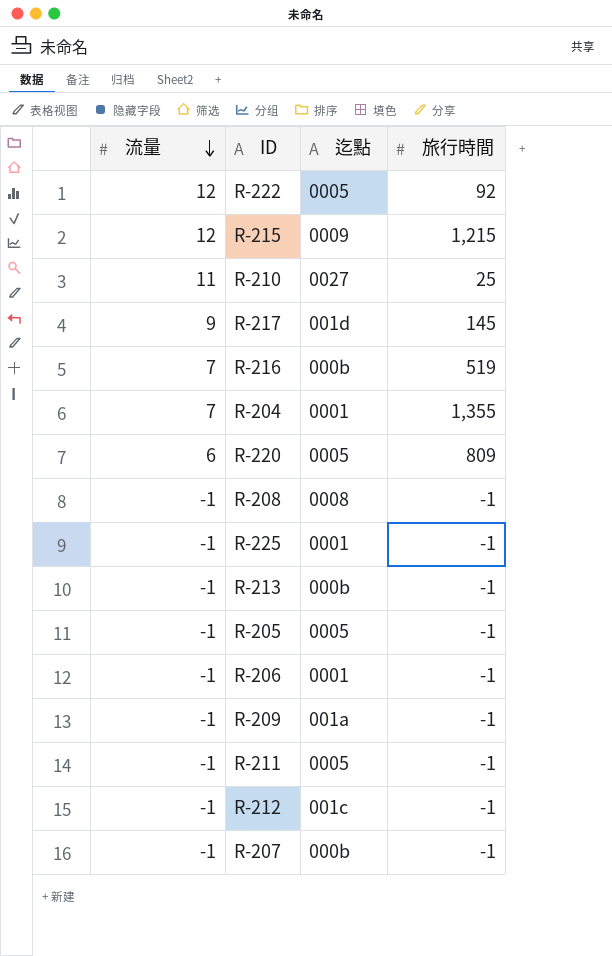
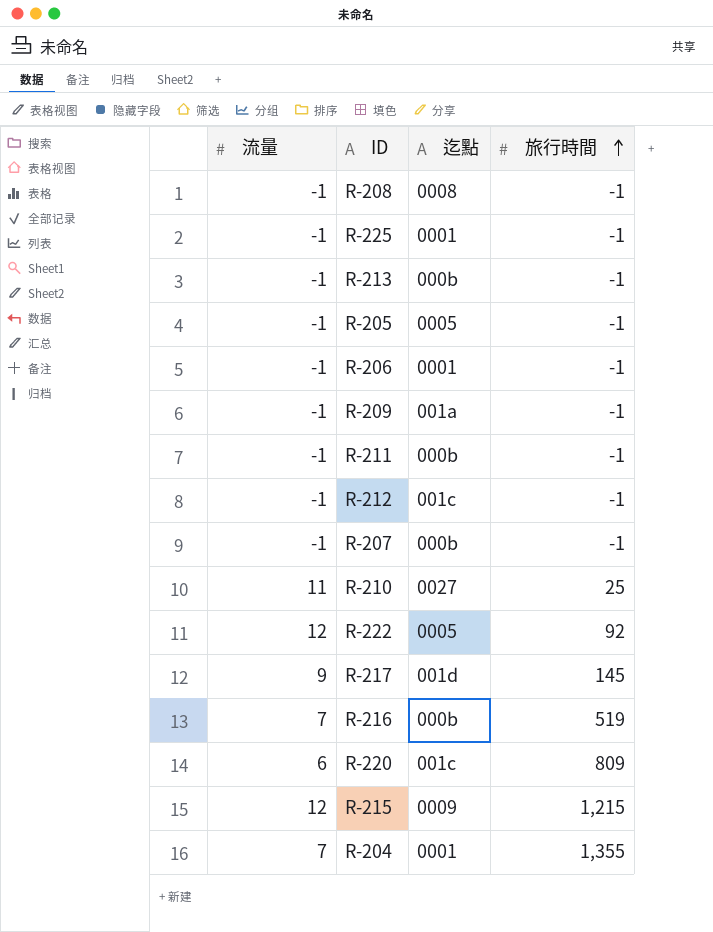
row order: 流量 descending -> 旅行時間 ascending
R-211 | 迄點: 0005 -> 000b
R-220 | 迄點: 0005 -> 001c

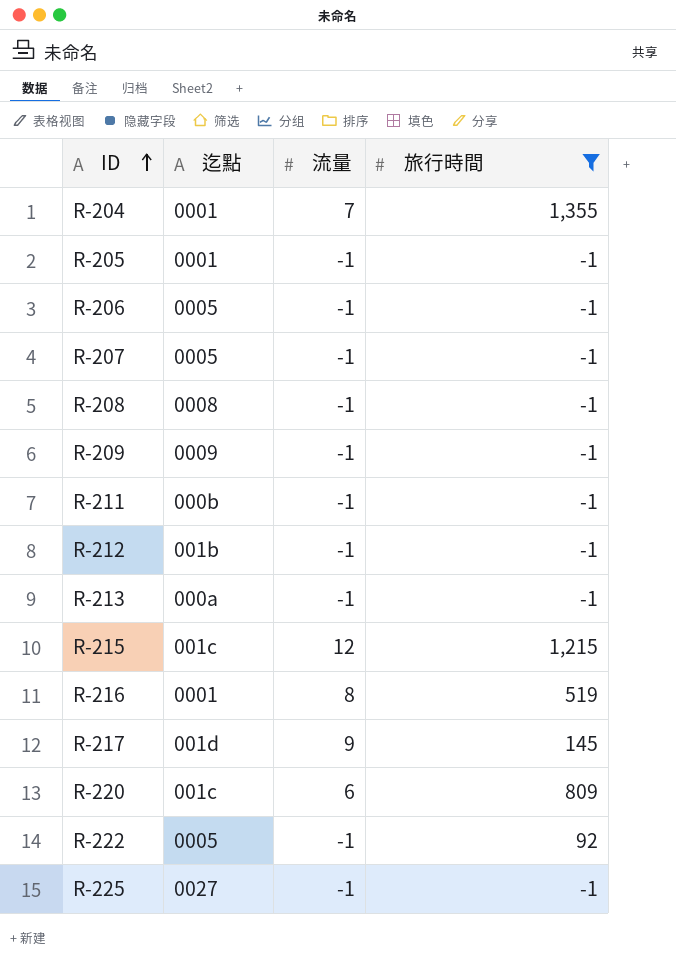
filter: none -> 旅行時間 != 25
row order: 旅行時間 ascending -> ID ascending
column 流量 | position: 1 -> 3
R-205 | 迄點: 0005 -> 0001
R-206 | 迄點: 0001 -> 0005
R-207 | 迄點: 000b -> 0005
R-209 | 迄點: 001a -> 0009
R-212 | 迄點: 001c -> 001b
R-213 | 迄點: 000b -> 000a
R-215 | 迄點: 0009 -> 001c
R-216 | 迄點: 000b -> 0001
R-216 | 流量: 7 -> 8
R-222 | 流量: 12 -> -1
R-225 | 迄點: 0001 -> 0027

